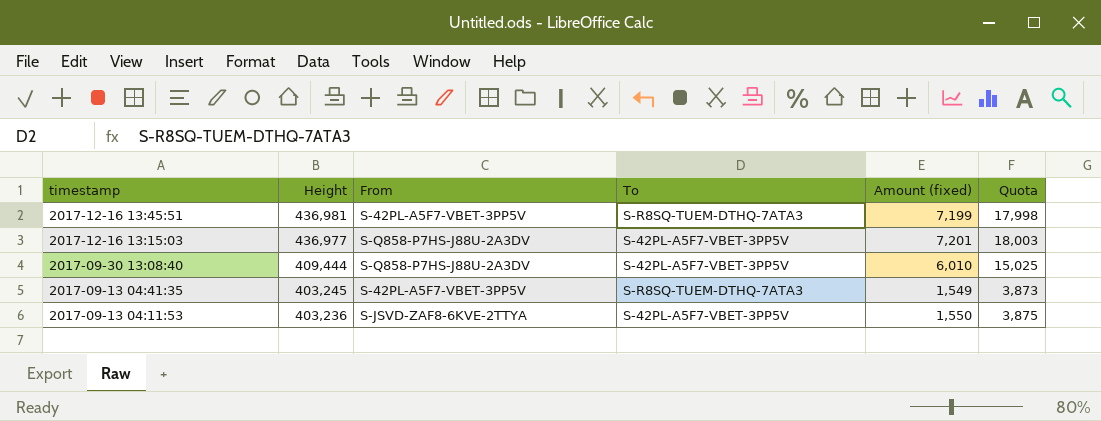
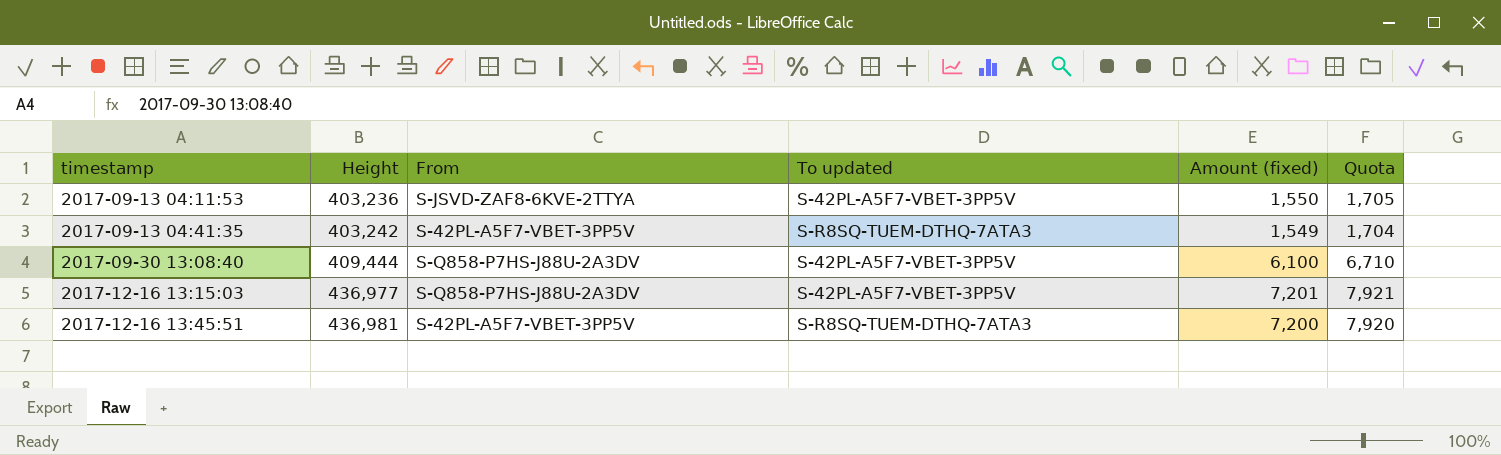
row order: timestamp descending -> timestamp ascending
column name: To -> To updated
column Quota | formula: [Amount (fixed)] * 2.5 -> [Amount (fixed)] * 1.1
2017-09-13 04:41:35 | Height: 403,245 -> 403,242
2017-09-30 13:08:40 | Amount (fixed): 6,010 -> 6,100
2017-12-16 13:45:51 | Amount (fixed): 7,199 -> 7,200

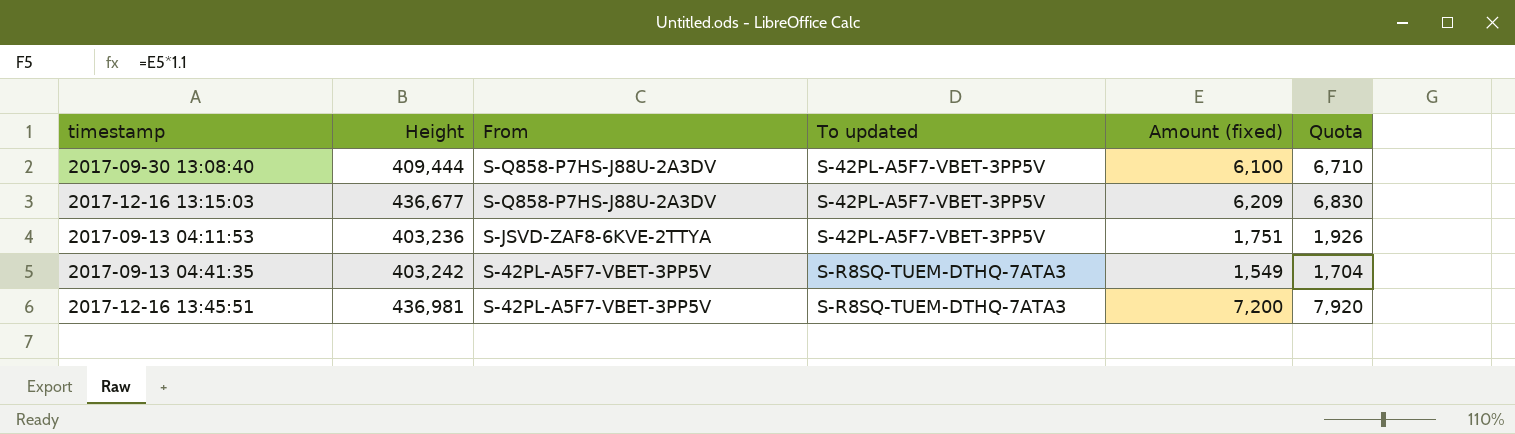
row order: timestamp ascending -> From descending
2017-12-16 13:15:03 | Height: 436,977 -> 436,677
2017-12-16 13:15:03 | Amount (fixed): 7,201 -> 6,209
2017-12-16 13:15:03 | Quota: 7,921 -> 6,830
2017-09-13 04:11:53 | Amount (fixed): 1,550 -> 1,751
2017-09-13 04:11:53 | Quota: 1,705 -> 1,926

